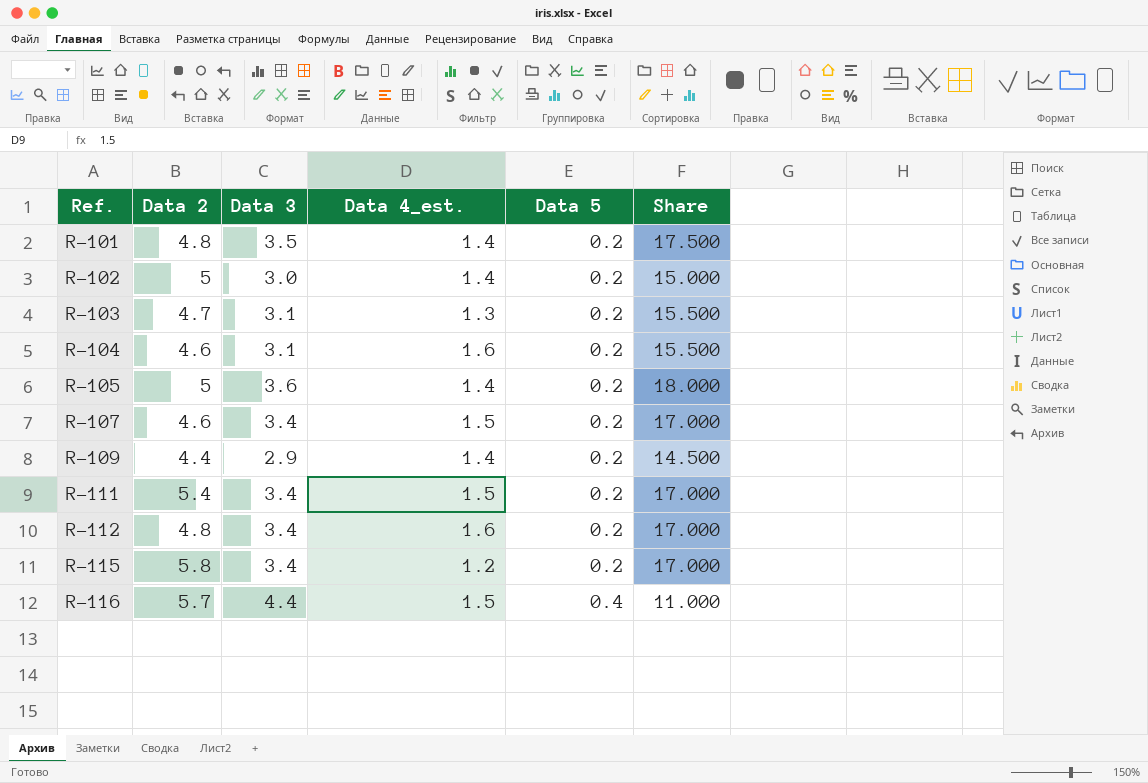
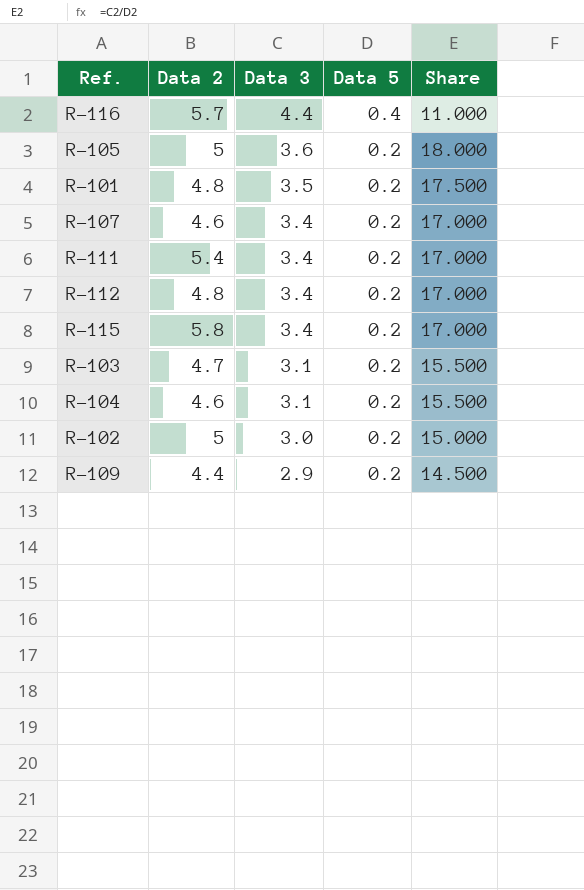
row order: Ref. ascending -> Data 3 descending
column Data 4_est. | position: 4 -> none

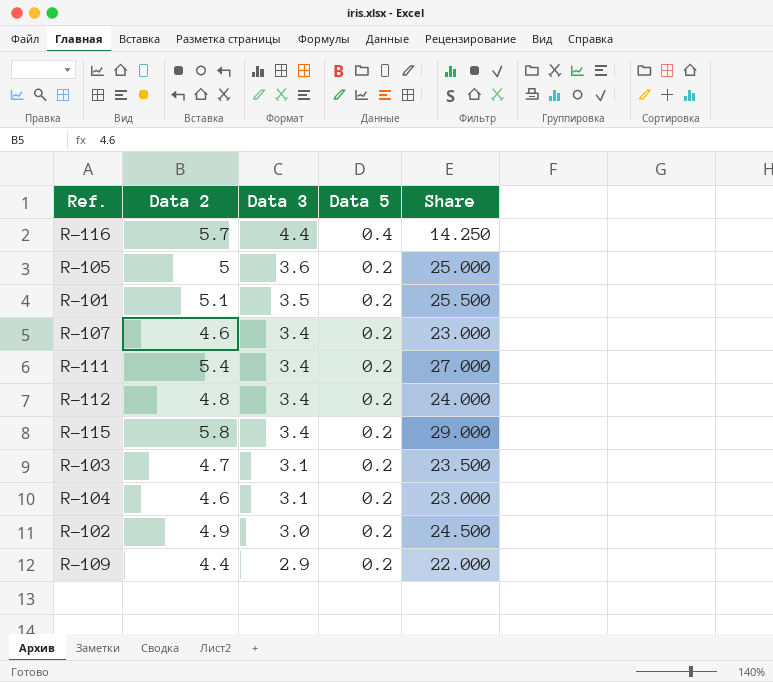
column Share | formula: [Data 3] / [Data 5] -> [Data 2] / [Data 5]
R-101 | Data 2: 4.8 -> 5.1
R-102 | Data 2: 5 -> 4.9

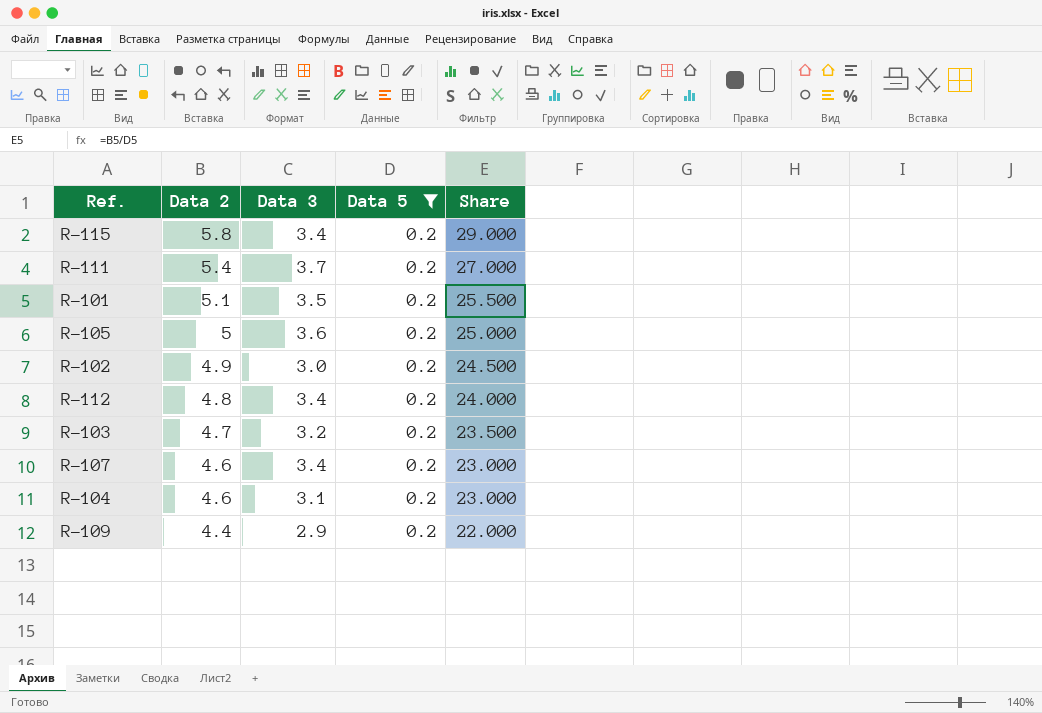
filter: none -> Data 5 = 0.2
row order: Data 3 descending -> Data 2 descending
R-111 | Data 3: 3.4 -> 3.7
R-103 | Data 3: 3.1 -> 3.2

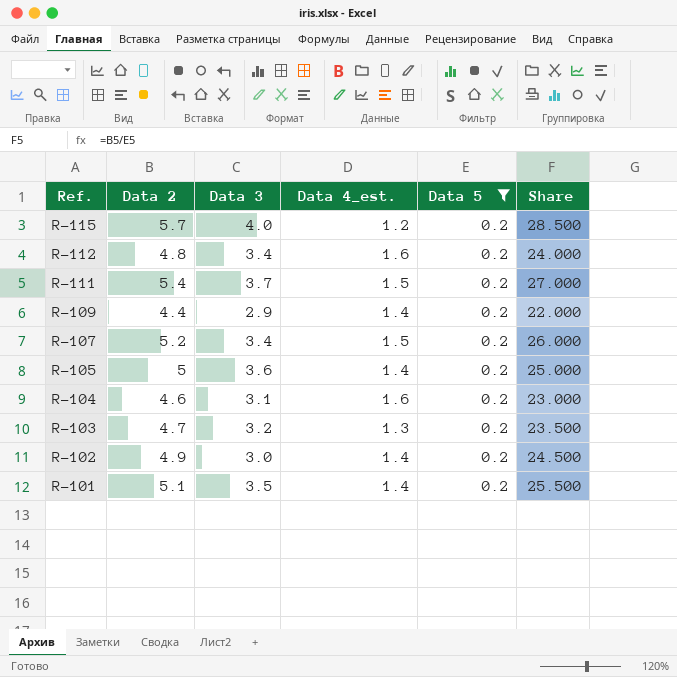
row order: Data 2 descending -> Ref. descending
column Data 4_est. | position: none -> 4
R-115 | Data 2: 5.8 -> 5.7
R-115 | Data 3: 3.4 -> 4.0
R-115 | Share: 29.000 -> 28.500
R-107 | Data 2: 4.6 -> 5.2
R-107 | Share: 23.000 -> 26.000

